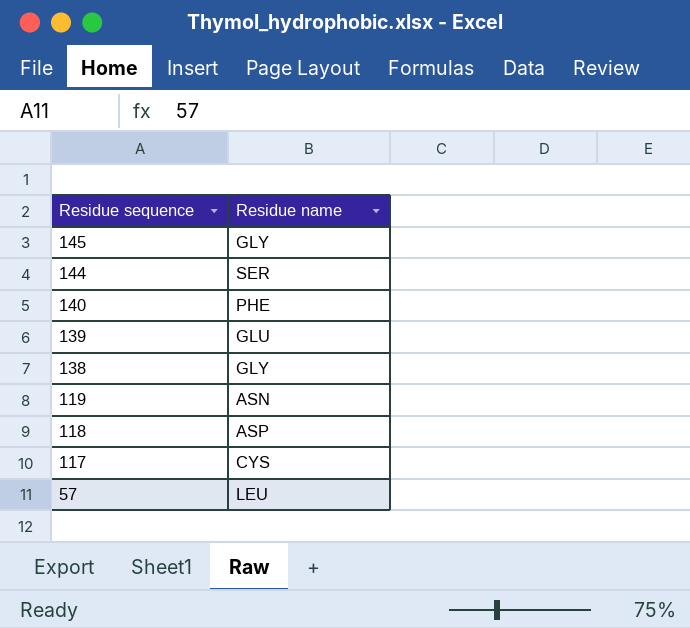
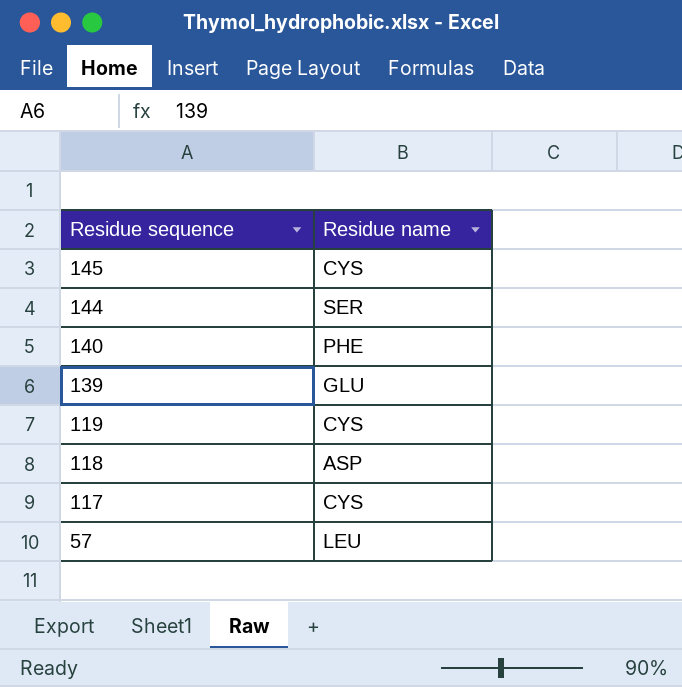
row 138: GLY -> none
145 | Residue name: GLY -> CYS
119 | Residue name: ASN -> CYS

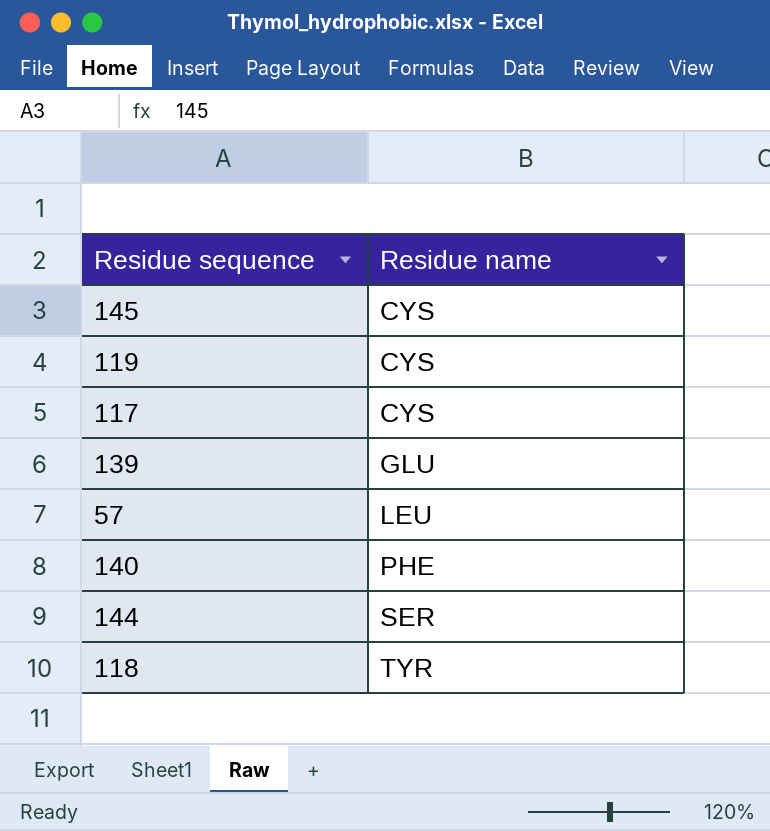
row order: Residue sequence descending -> Residue name ascending
118 | Residue name: ASP -> TYR

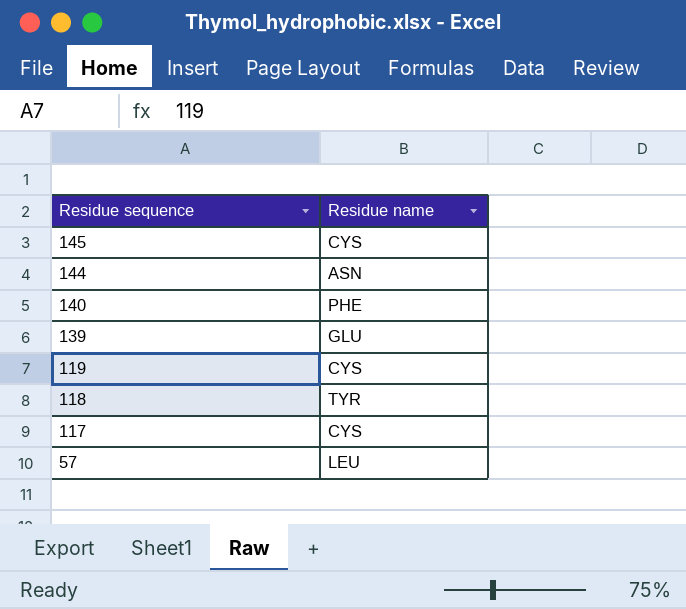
row order: Residue name ascending -> Residue sequence descending
144 | Residue name: SER -> ASN

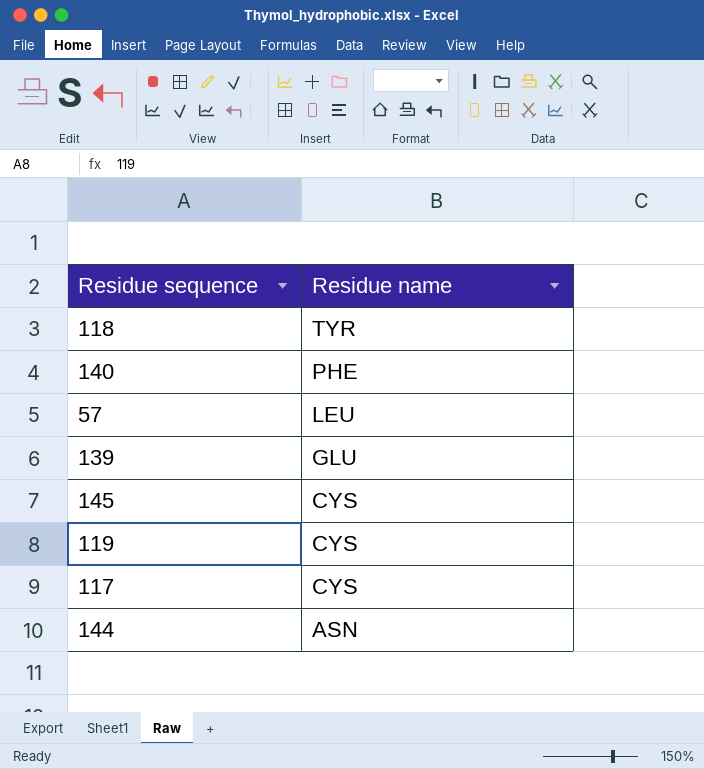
row order: Residue sequence descending -> Residue name descending

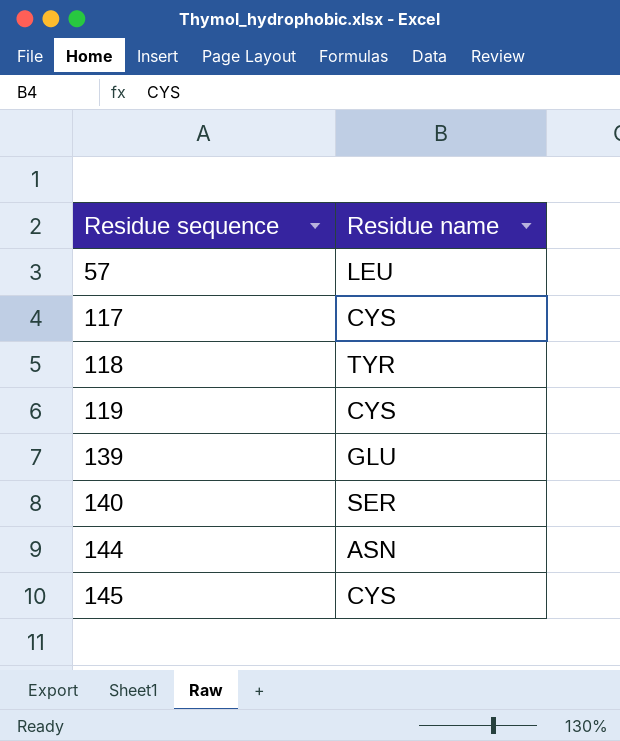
row order: Residue name descending -> Residue sequence ascending
140 | Residue name: PHE -> SER

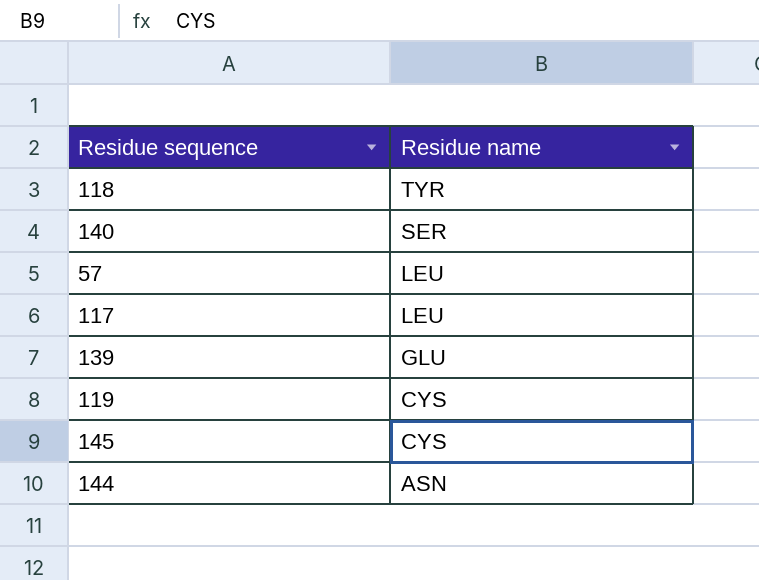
row order: Residue sequence ascending -> Residue name descending
117 | Residue name: CYS -> LEU

